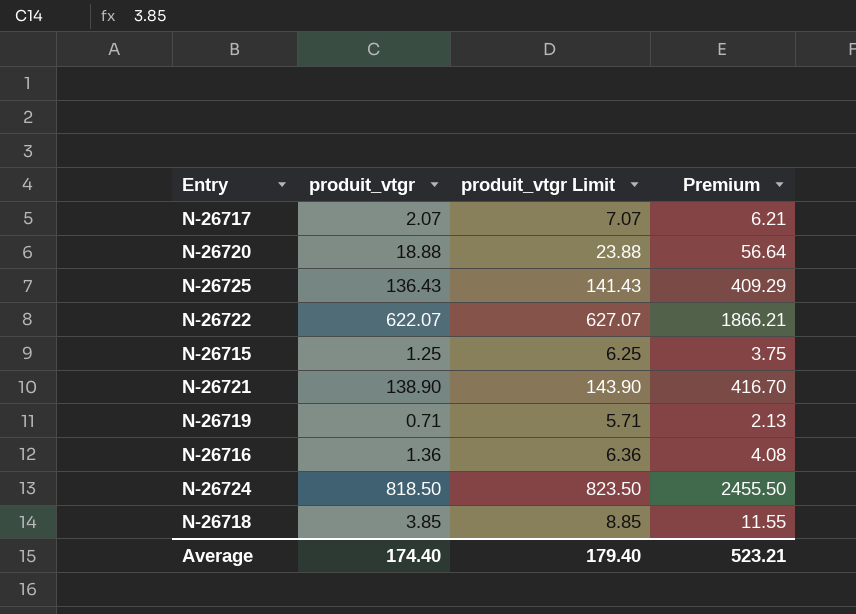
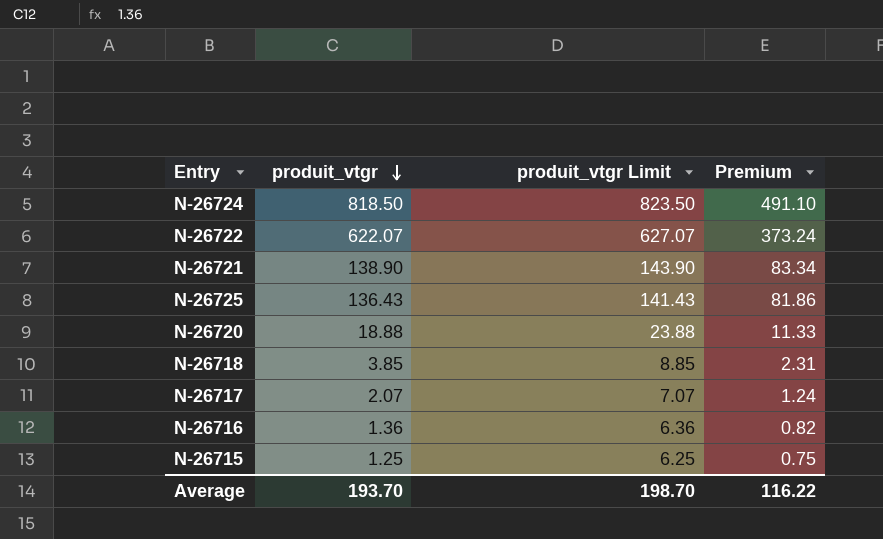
row order: none -> produit_vtgr descending
column Premium | formula: [produit_vtgr] * 3 -> [produit_vtgr] * 0.6
row N-26719: 0.71 | 5.71 | 2.13 -> none
Average | produit_vtgr: 174.40 -> 193.70
Average | produit_vtgr Limit: 179.40 -> 198.70
Average | Premium: 523.21 -> 116.22

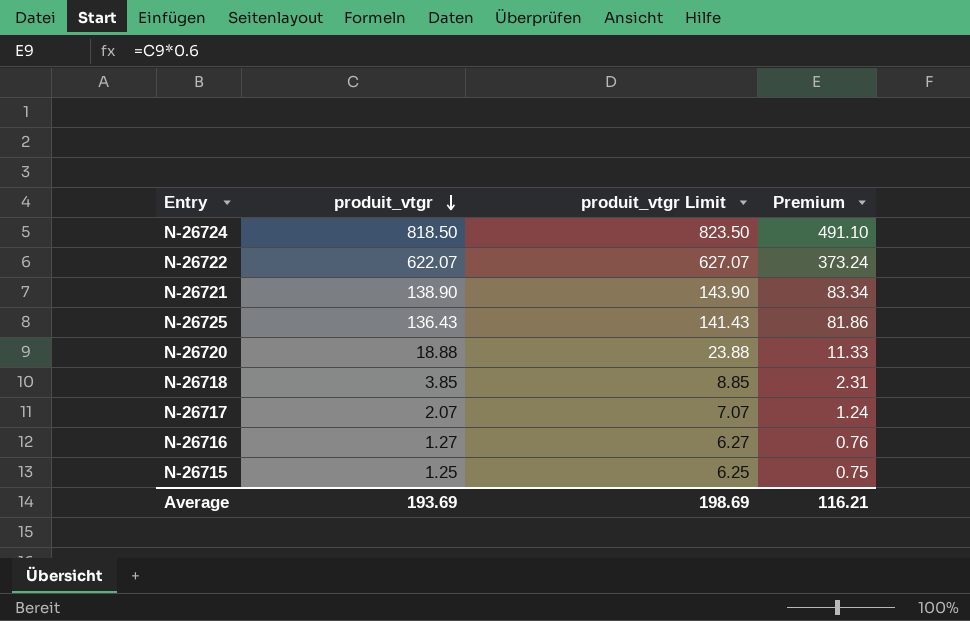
N-26716 | produit_vtgr: 1.36 -> 1.27
N-26716 | produit_vtgr Limit: 6.36 -> 6.27
N-26716 | Premium: 0.82 -> 0.76
Average | produit_vtgr: 193.70 -> 193.69
Average | produit_vtgr Limit: 198.70 -> 198.69
Average | Premium: 116.22 -> 116.21

